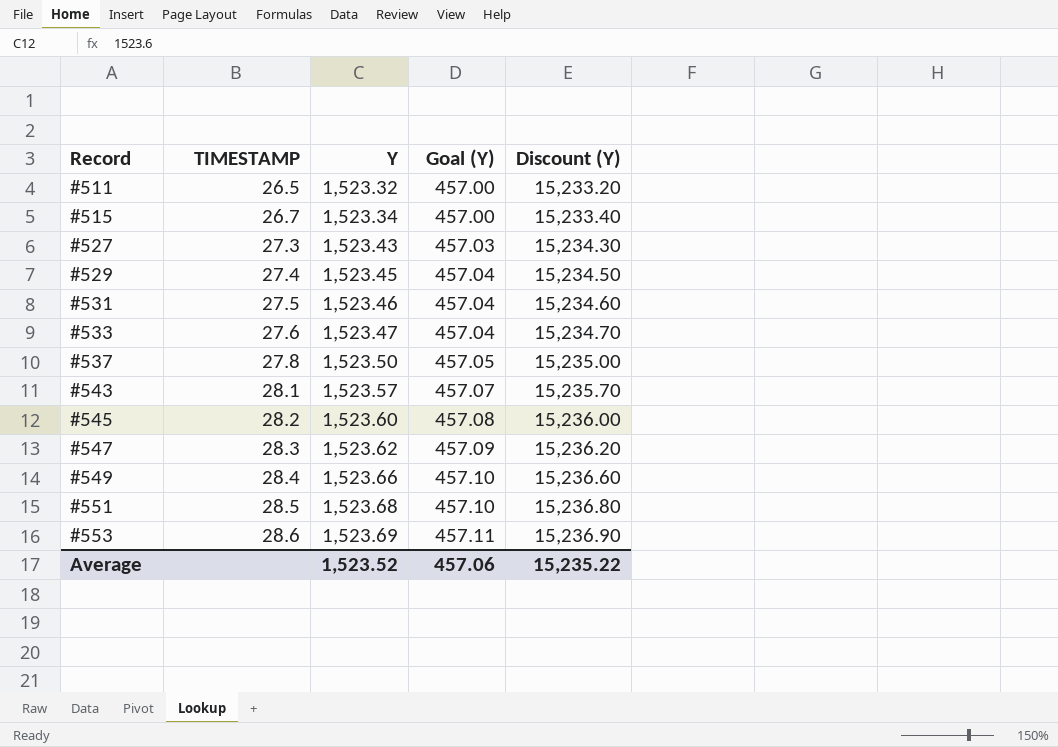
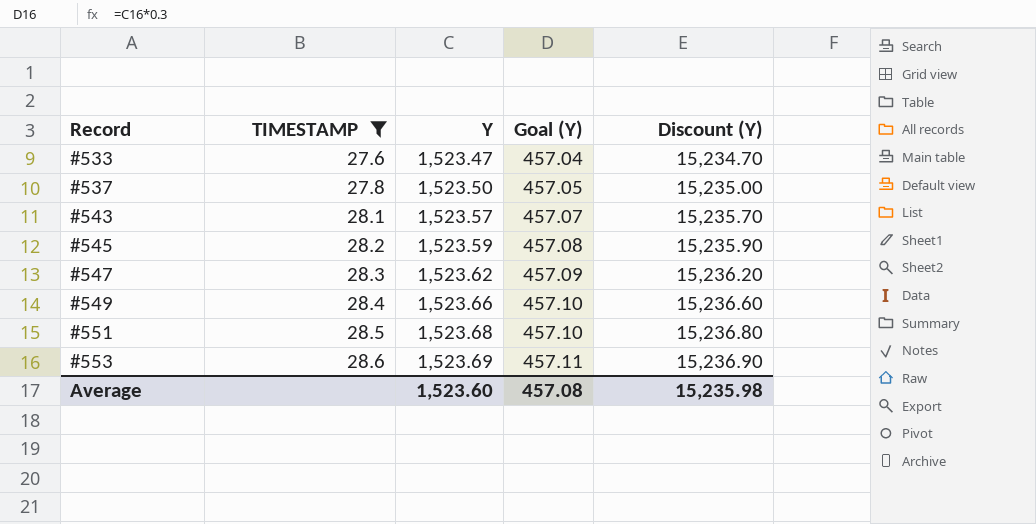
filter: none -> TIMESTAMP >= 27.6
#545 | Y: 1,523.60 -> 1,523.59
#545 | Discount (Y): 15,236.00 -> 15,235.90
Average | Y: 1,523.52 -> 1,523.60
Average | Goal (Y): 457.06 -> 457.08
Average | Discount (Y): 15,235.22 -> 15,235.98

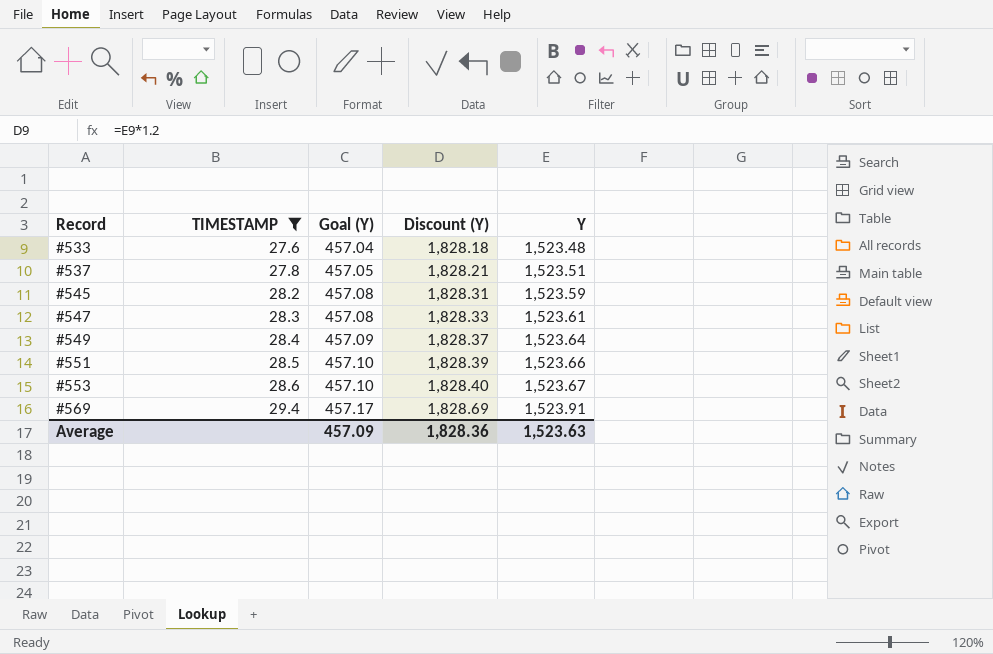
column Discount (Y) | formula: [Y] * 10 -> [Y] * 1.2
column Y | position: 3 -> 5
row #543: 28.1 | 1,523.57 | 457.07 | 15,235.70 -> none
#533 | Y: 1,523.47 -> 1,523.48
#537 | Y: 1,523.50 -> 1,523.51
#547 | Goal (Y): 457.09 -> 457.08
#547 | Y: 1,523.62 -> 1,523.61
#549 | Goal (Y): 457.10 -> 457.09
#549 | Y: 1,523.66 -> 1,523.64
#551 | Y: 1,523.68 -> 1,523.66
#553 | Goal (Y): 457.11 -> 457.10
#553 | Y: 1,523.69 -> 1,523.67
row #569: none -> 29.4 | 457.17 | 1,828.69 | 1,523.91
Average | Goal (Y): 457.08 -> 457.09
Average | Discount (Y): 15,235.98 -> 1,828.36
Average | Y: 1,523.60 -> 1,523.63

